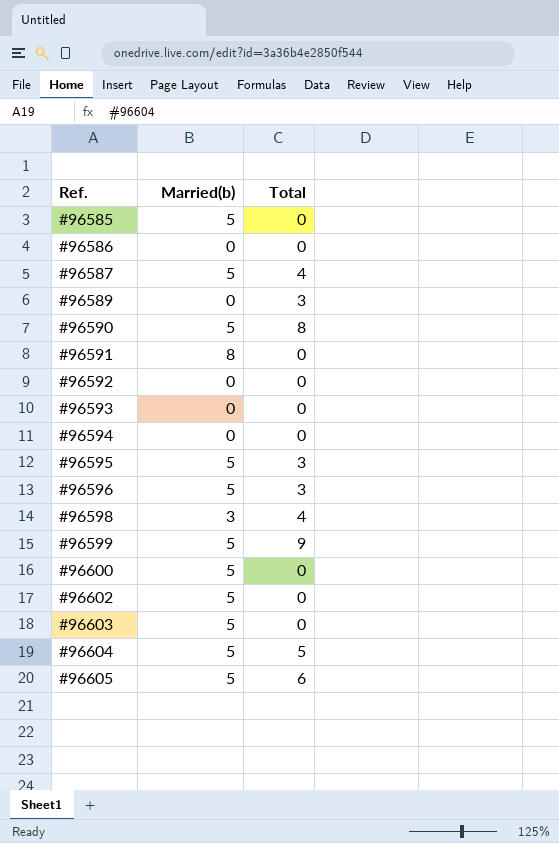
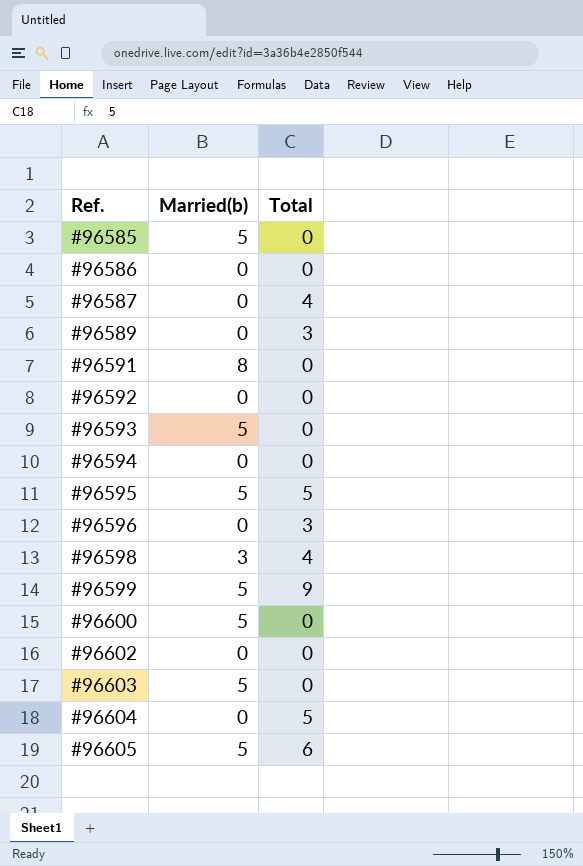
row #96590: 5 | 8 -> none
#96587 | Married(b): 5 -> 0
#96593 | Married(b): 0 -> 5
#96595 | Total: 3 -> 5
#96596 | Married(b): 5 -> 0
#96602 | Married(b): 5 -> 0
#96604 | Married(b): 5 -> 0

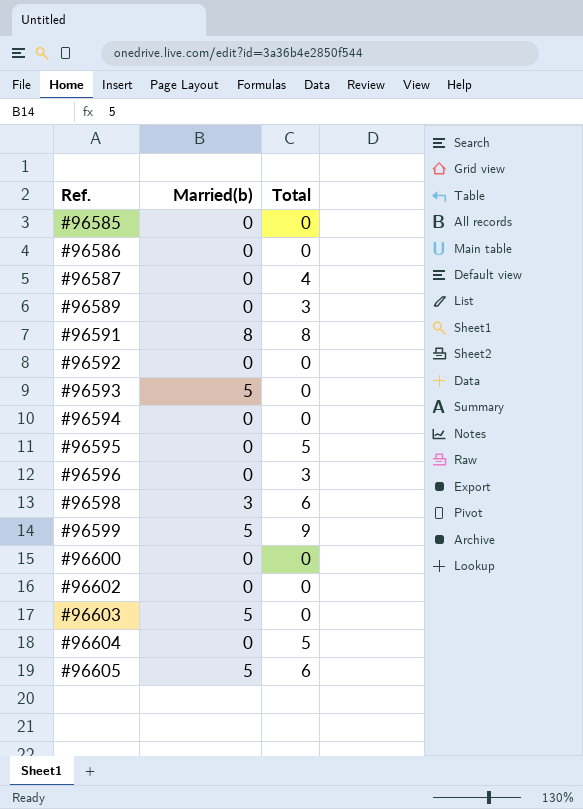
#96585 | Married(b): 5 -> 0
#96591 | Total: 0 -> 8
#96595 | Married(b): 5 -> 0
#96598 | Total: 4 -> 6
#96600 | Married(b): 5 -> 0

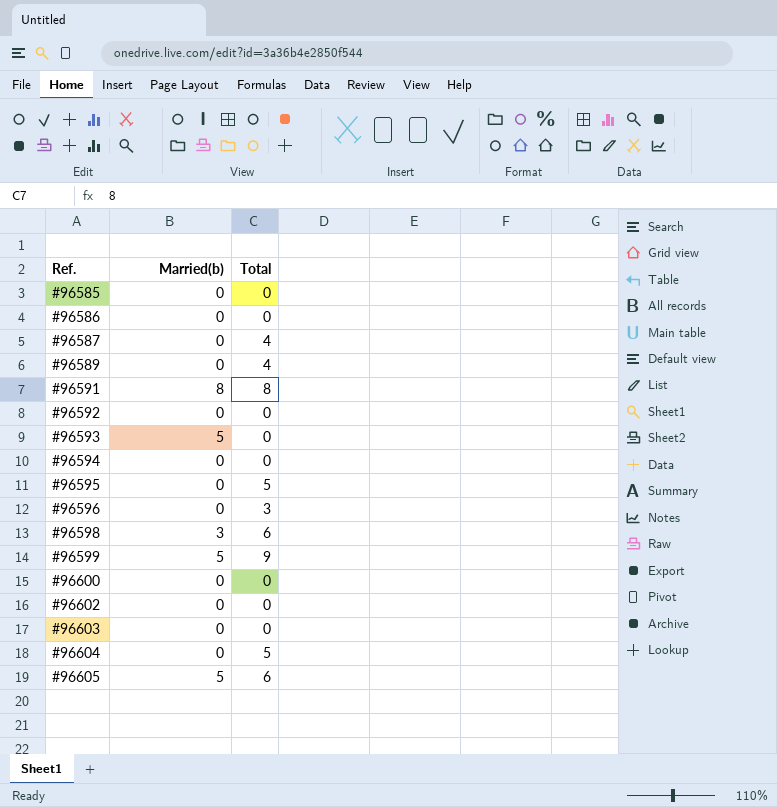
#96589 | Total: 3 -> 4
#96603 | Married(b): 5 -> 0

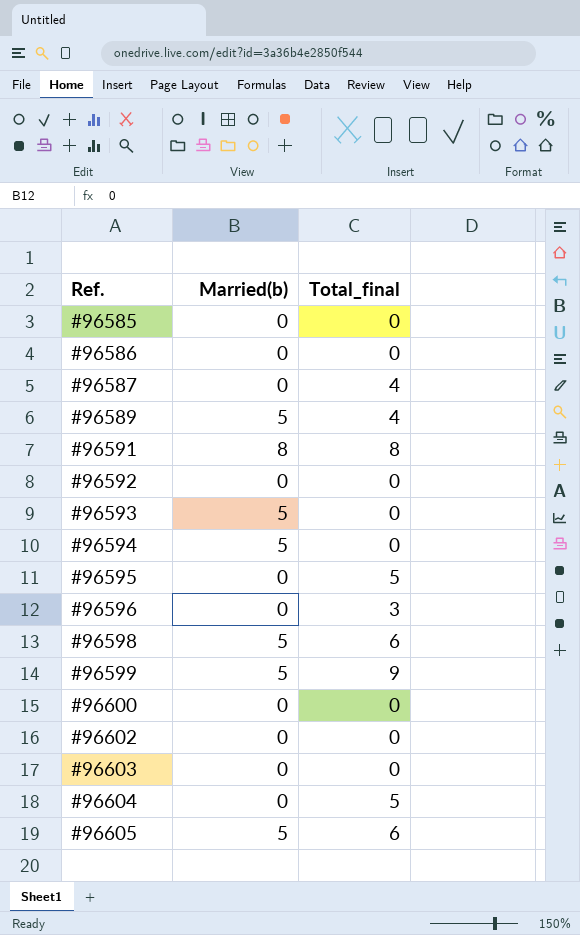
column name: Total -> Total_final
#96589 | Married(b): 0 -> 5
#96594 | Married(b): 0 -> 5
#96598 | Married(b): 3 -> 5

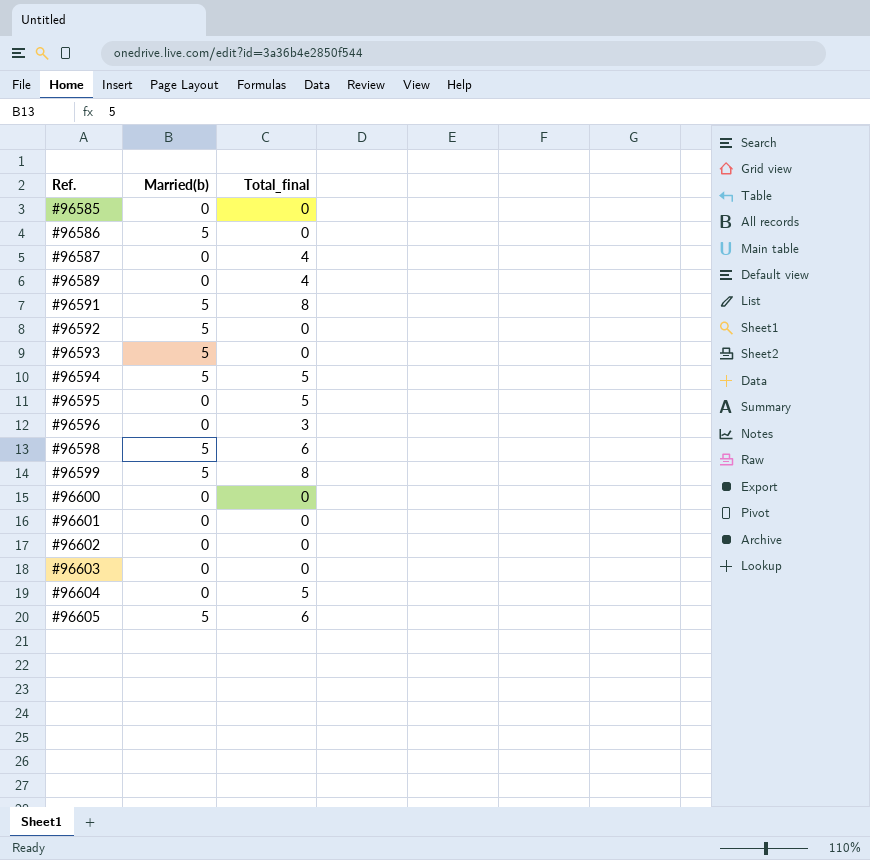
#96586 | Married(b): 0 -> 5
#96589 | Married(b): 5 -> 0
#96591 | Married(b): 8 -> 5
#96592 | Married(b): 0 -> 5
#96594 | Total_final: 0 -> 5
#96599 | Total_final: 9 -> 8
row #96601: none -> 0 | 0

